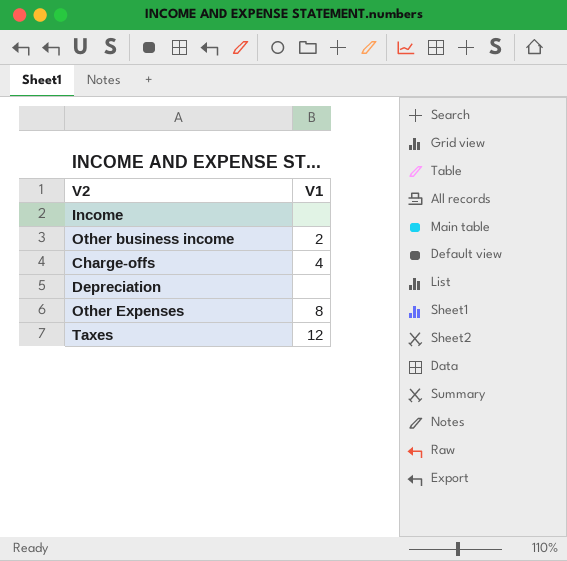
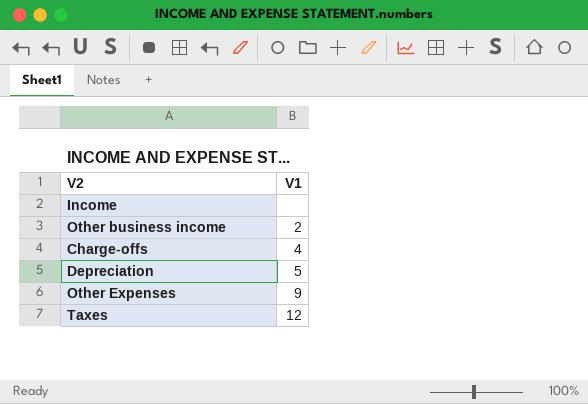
Depreciation | V1: none -> 5
Other Expenses | V1: 8 -> 9

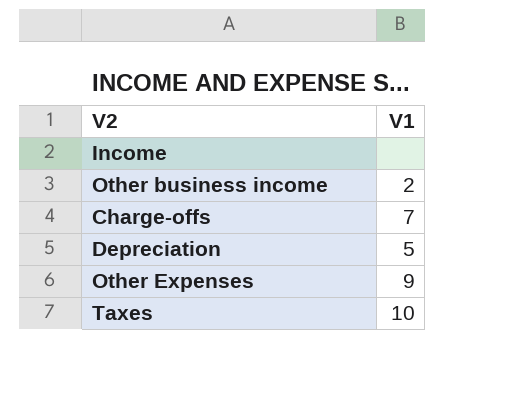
Charge-offs | V1: 4 -> 7
Taxes | V1: 12 -> 10

